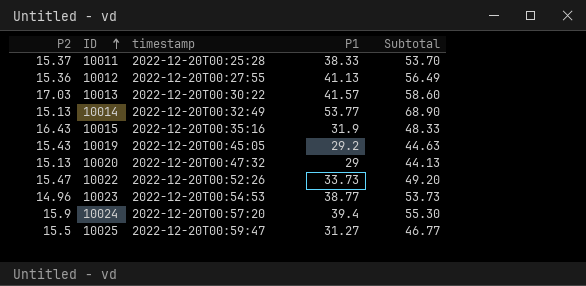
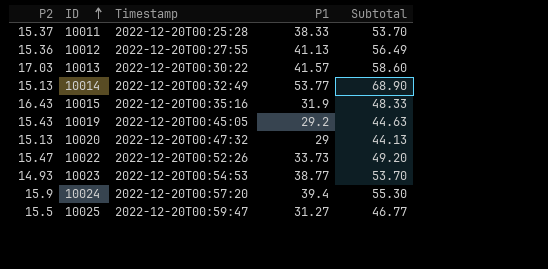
column name: timestamp -> Timestamp
10023 | P2: 14.96 -> 14.93
10023 | Subtotal: 53.73 -> 53.70

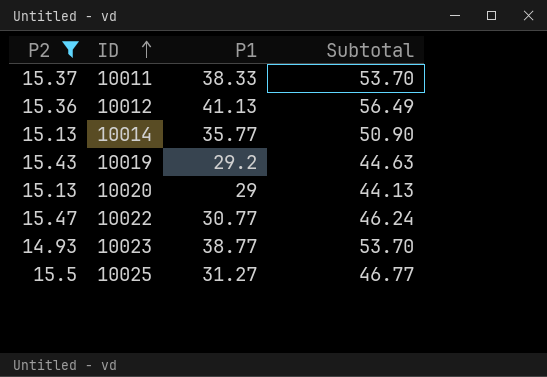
filter: none -> P2 <= 15.5
column Timestamp | position: 3 -> none
10014 | P1: 53.77 -> 35.77
10014 | Subtotal: 68.90 -> 50.90
10022 | P1: 33.73 -> 30.77
10022 | Subtotal: 49.20 -> 46.24

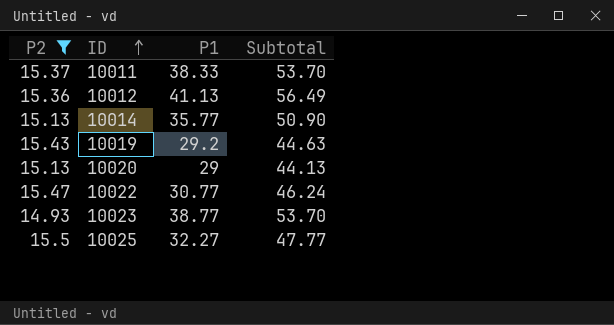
10025 | P1: 31.27 -> 32.27
10025 | Subtotal: 46.77 -> 47.77

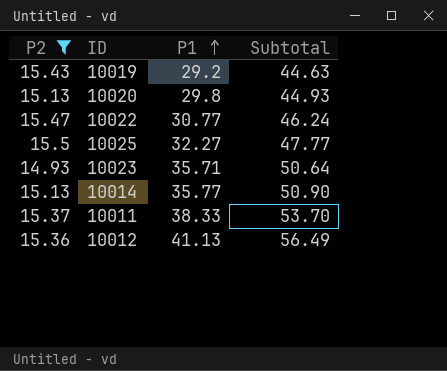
row order: ID ascending -> P1 ascending
10020 | P1: 29 -> 29.8
10020 | Subtotal: 44.13 -> 44.93
10023 | P1: 38.77 -> 35.71
10023 | Subtotal: 53.70 -> 50.64

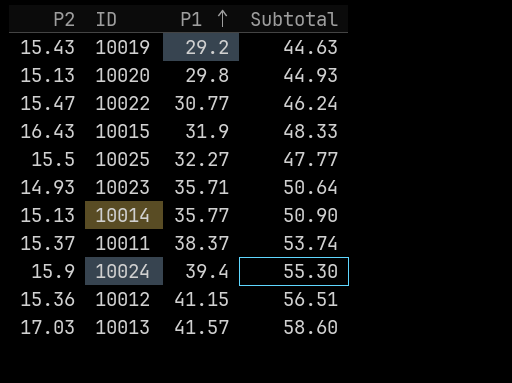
filter: P2 <= 15.5 -> none
10011 | P1: 38.33 -> 38.37
10011 | Subtotal: 53.70 -> 53.74
10012 | P1: 41.13 -> 41.15
10012 | Subtotal: 56.49 -> 56.51

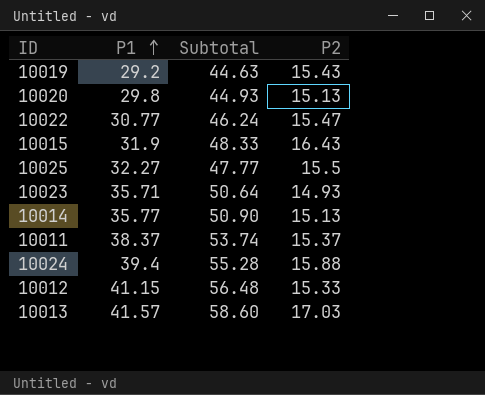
column P2 | position: 1 -> 4
10024 | Subtotal: 55.30 -> 55.28
10024 | P2: 15.9 -> 15.88
10012 | Subtotal: 56.51 -> 56.48
10012 | P2: 15.36 -> 15.33

